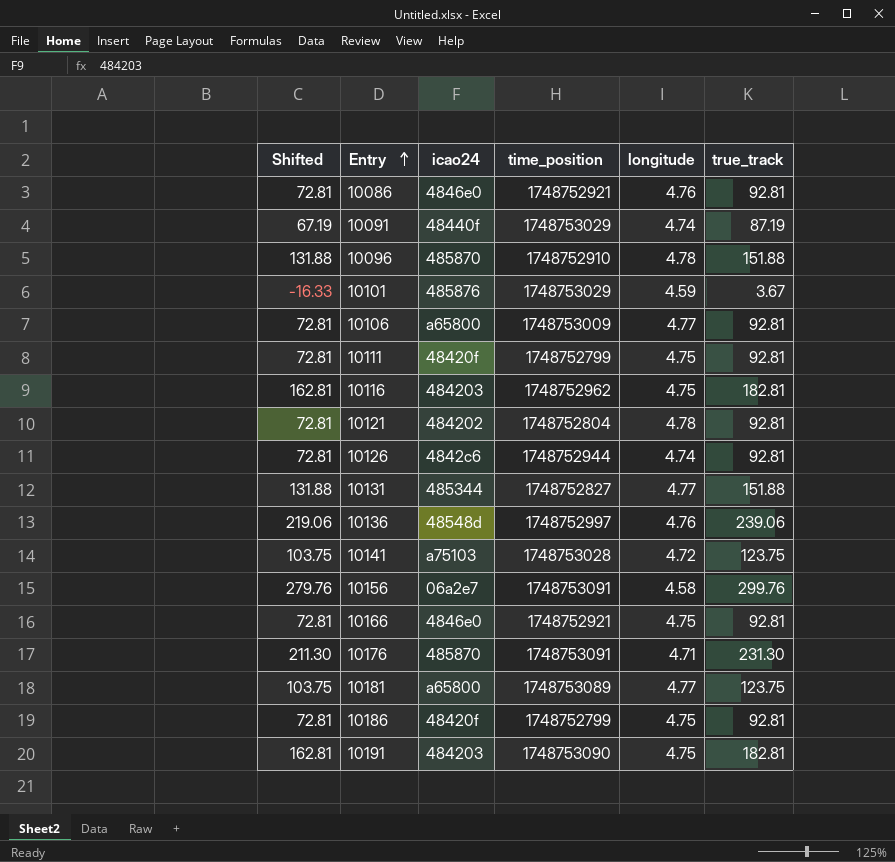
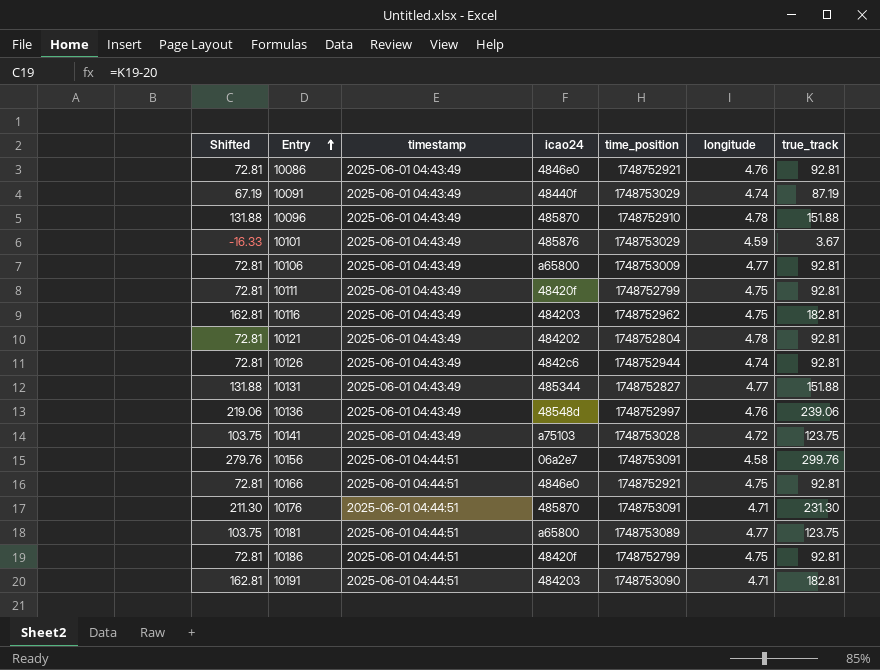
column timestamp | position: none -> 3
10191 | longitude: 4.75 -> 4.71

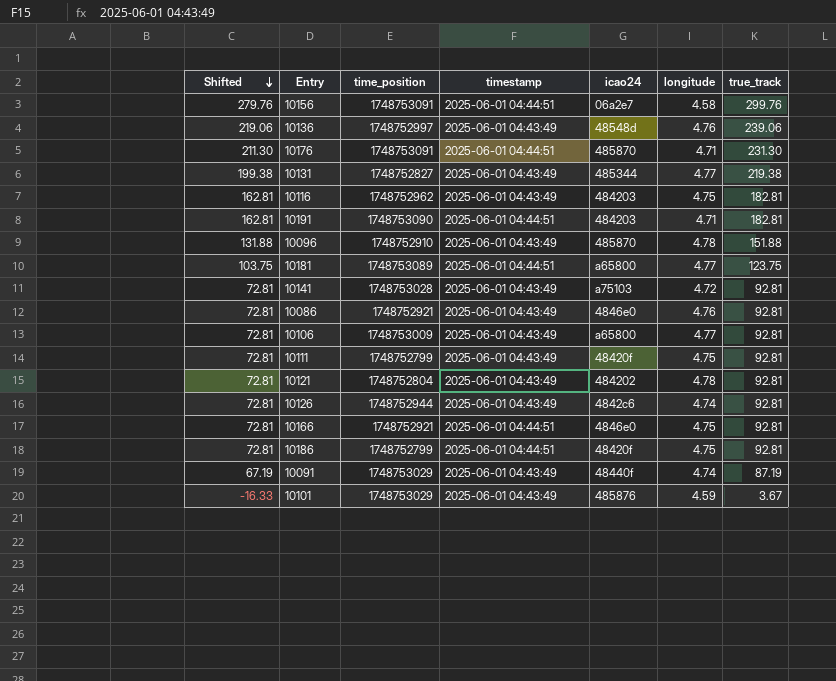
row order: Entry ascending -> Shifted descending
column time_position | position: 5 -> 3
10131 | Shifted: 131.88 -> 199.38
10131 | true_track: 151.88 -> 219.38
10141 | Shifted: 103.75 -> 72.81
10141 | true_track: 123.75 -> 92.81

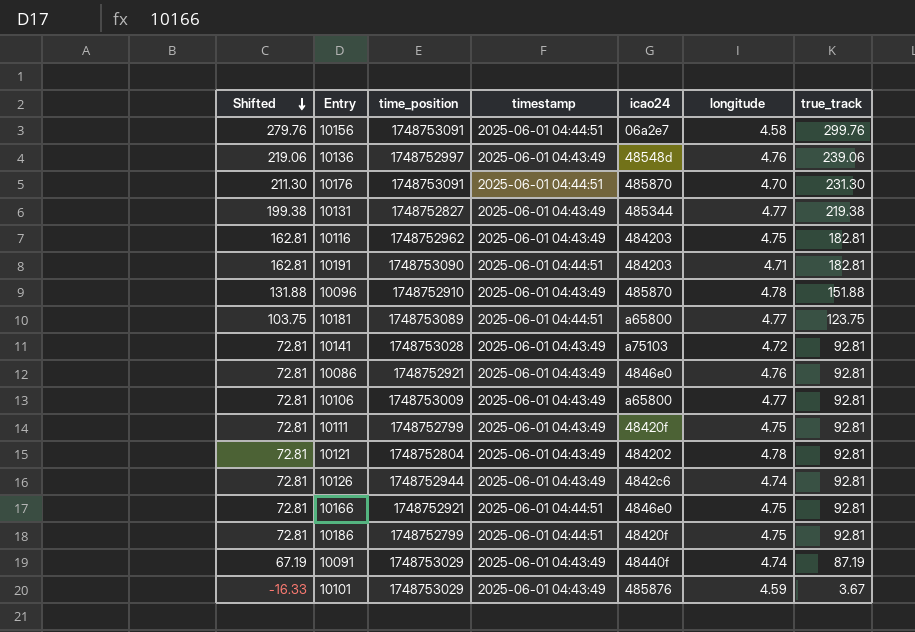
10176 | longitude: 4.71 -> 4.70

